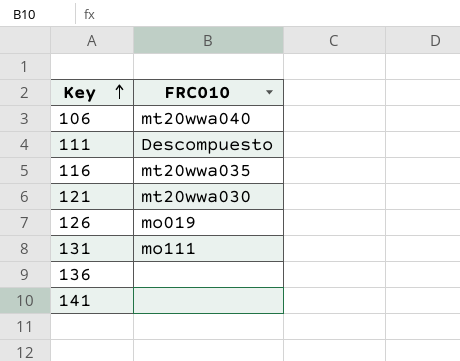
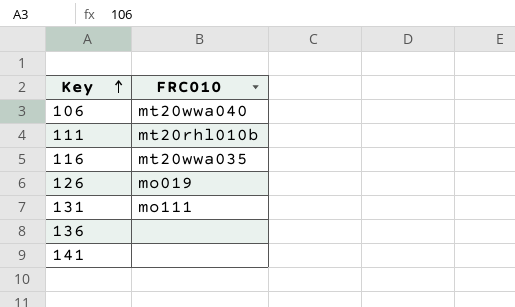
row 121: mt20wwa030 -> none
111 | FRC010: Descompuesto -> mt20rhl010b

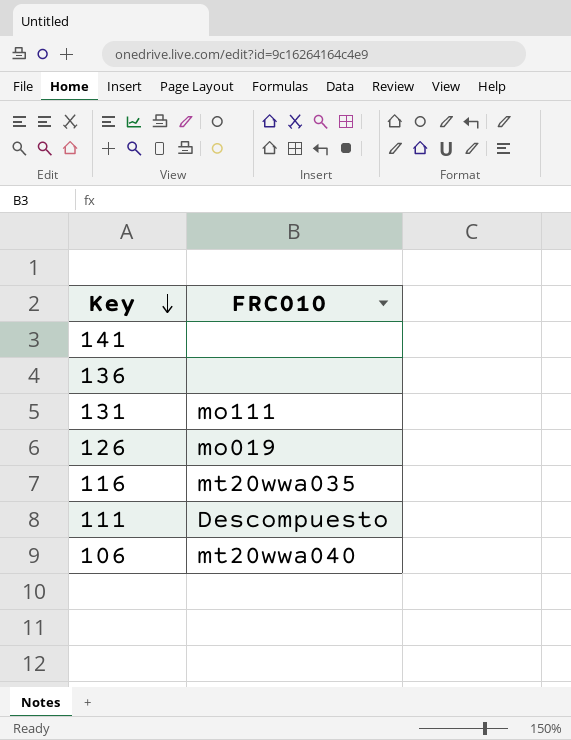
row order: Key ascending -> Key descending
111 | FRC010: mt20rhl010b -> Descompuesto

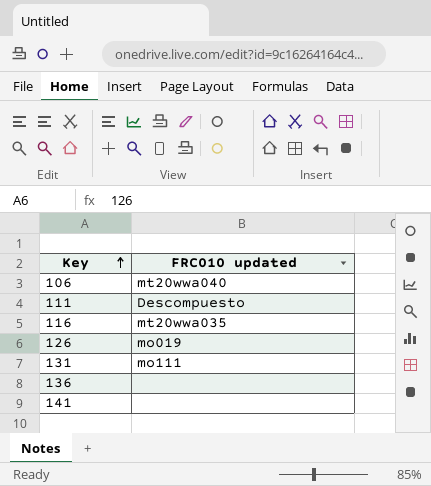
row order: Key descending -> Key ascending
column name: FRC010 -> FRC010 updated

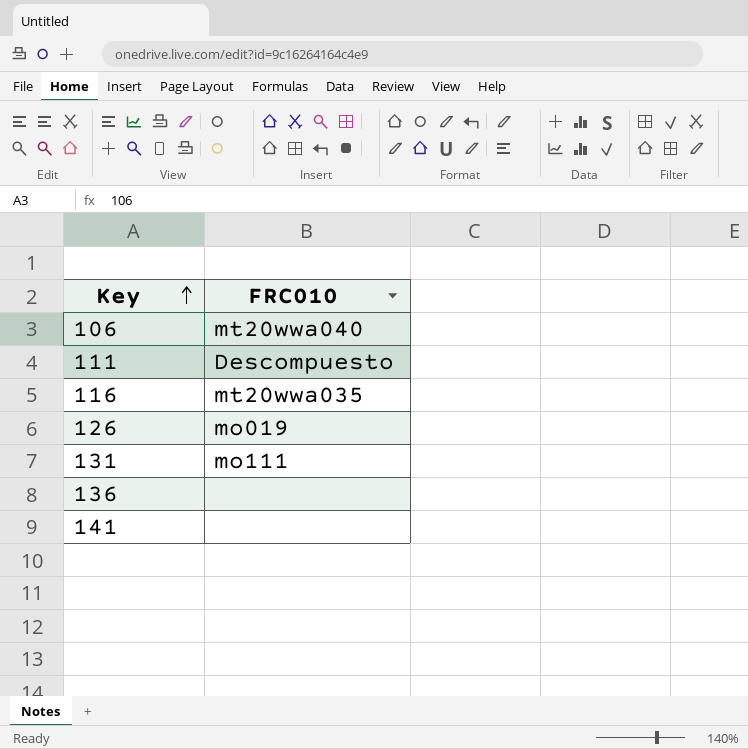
column name: FRC010 updated -> FRC010

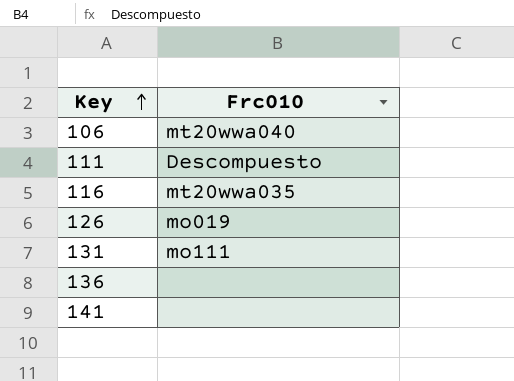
column name: FRC010 -> Frc010

